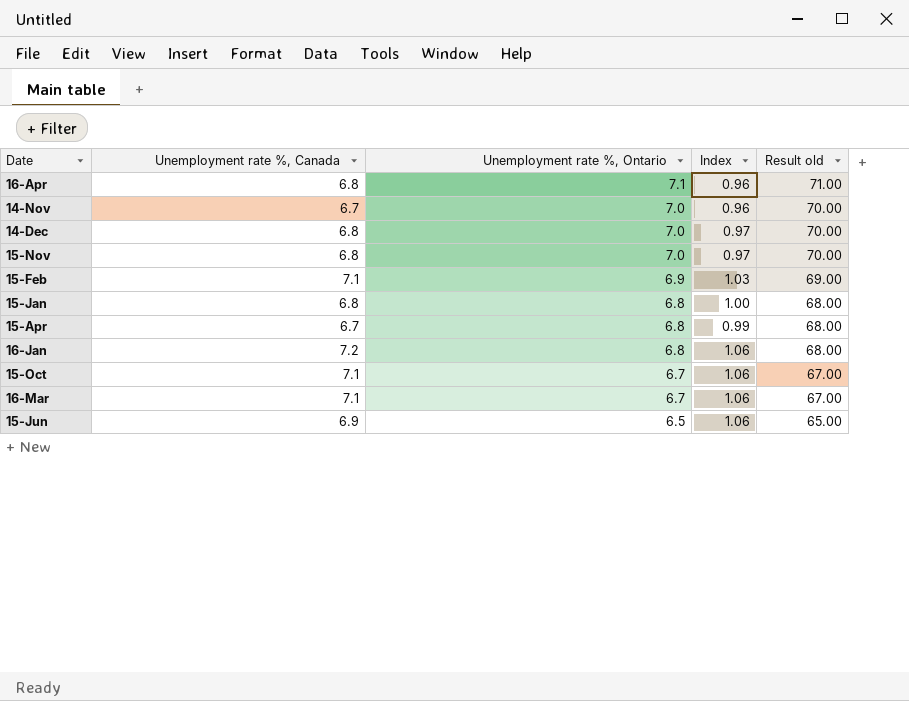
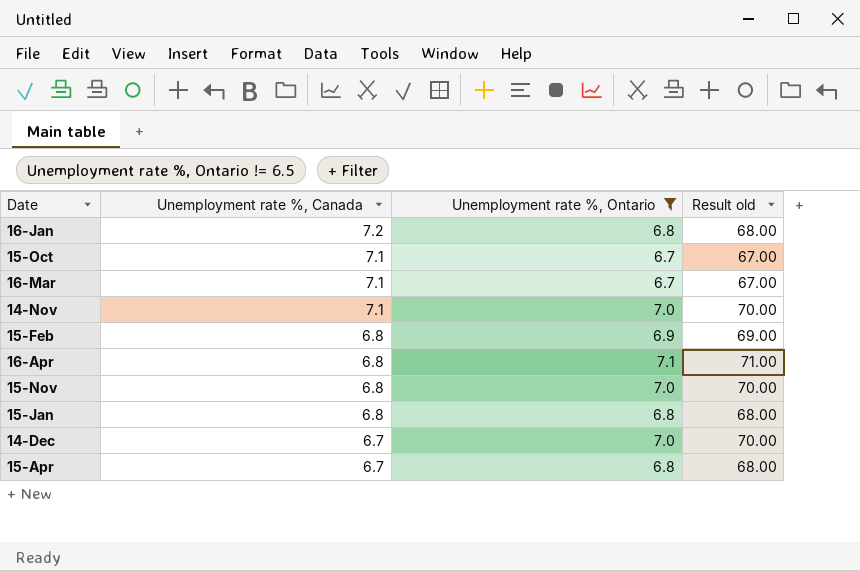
filter: none -> Unemployment rate %, Ontario != 6.5
row order: Unemployment rate %, Ontario descending -> Unemployment rate %, Canada descending
column Index | formula: [Unemployment rate %, Canada] / [Unemployment rate %, Ontario] -> none
14-Nov | Unemployment rate %, Canada: 6.7 -> 7.1
15-Feb | Unemployment rate %, Canada: 7.1 -> 6.8
14-Dec | Unemployment rate %, Canada: 6.8 -> 6.7

